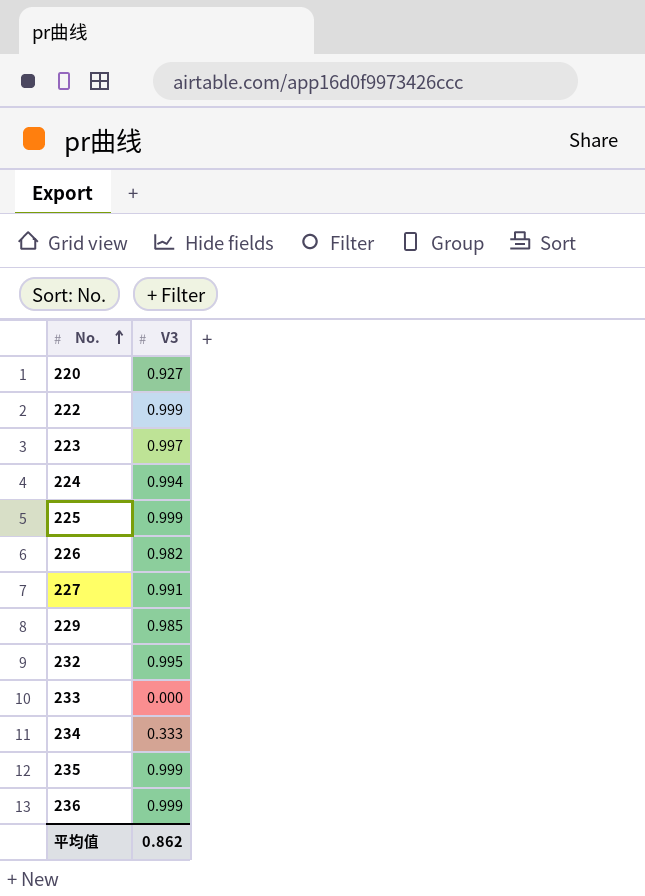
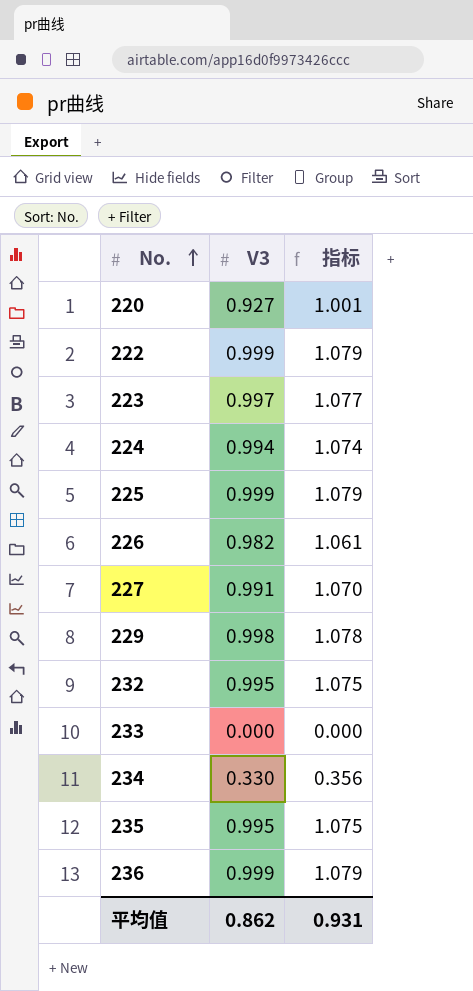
column 指标 | formula: none -> [V3] * 1.08
229 | V3: 0.985 -> 0.998
234 | V3: 0.333 -> 0.330
235 | V3: 0.999 -> 0.995

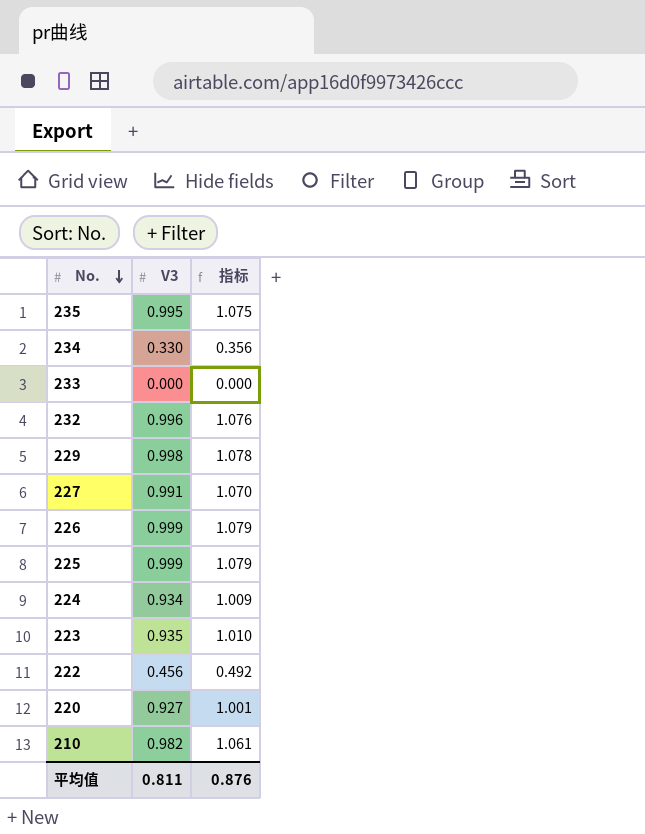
row order: No. ascending -> No. descending
row 236: 0.999 | 1.079 -> none
232 | V3: 0.995 -> 0.996
232 | 指标: 1.075 -> 1.076
226 | V3: 0.982 -> 0.999
226 | 指标: 1.061 -> 1.079
224 | V3: 0.994 -> 0.934
224 | 指标: 1.074 -> 1.009
223 | V3: 0.997 -> 0.935
223 | 指标: 1.077 -> 1.010
222 | V3: 0.999 -> 0.456
222 | 指标: 1.079 -> 0.492
row 210: none -> 0.982 | 1.061
平均值 | V3: 0.862 -> 0.811
平均值 | 指标: 0.931 -> 0.876

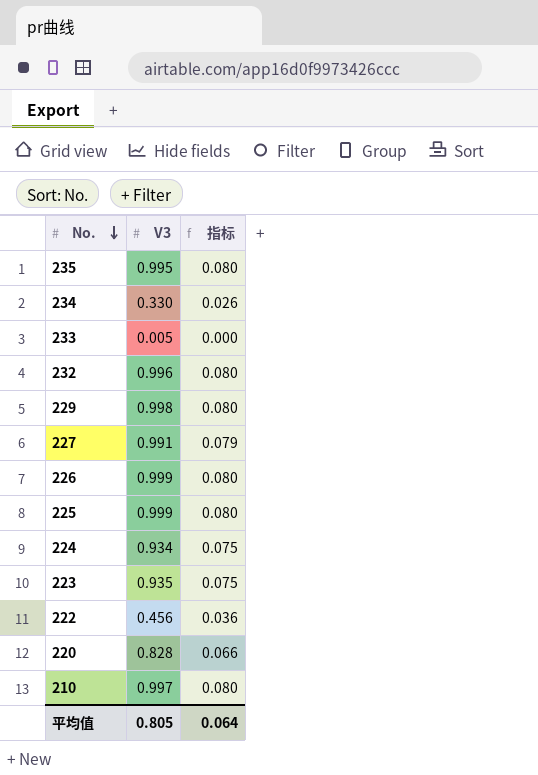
column 指标 | formula: [V3] * 1.08 -> [V3] * 0.08
233 | V3: 0.000 -> 0.005
220 | V3: 0.927 -> 0.828
210 | V3: 0.982 -> 0.997
平均值 | V3: 0.811 -> 0.805
平均值 | 指标: 0.876 -> 0.064

